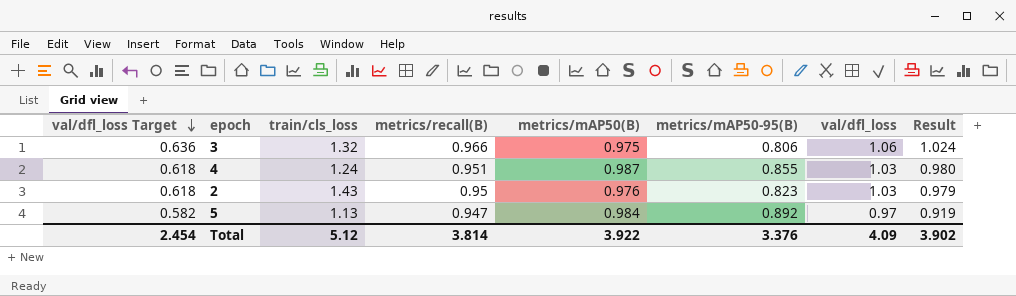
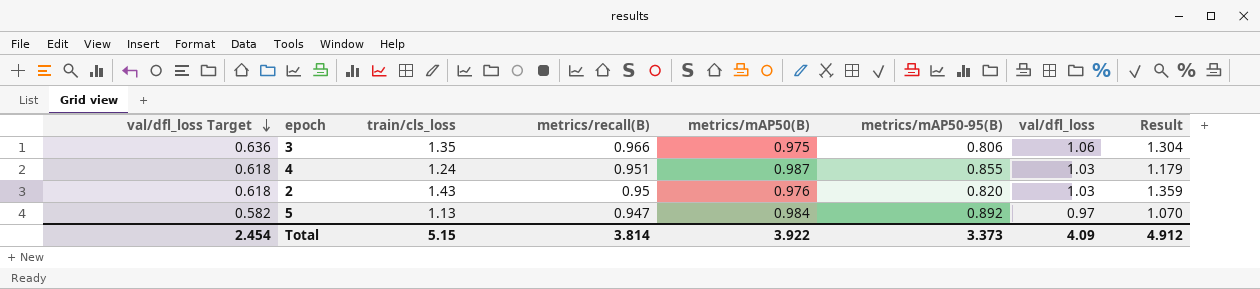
column Result | formula: [metrics/recall(B)] * [val/dfl_loss] -> [train/cls_loss] * [metrics/recall(B)]
3 | train/cls_loss: 1.32 -> 1.35
2 | metrics/mAP50-95(B): 0.823 -> 0.820
Total | train/cls_loss: 5.12 -> 5.15
Total | metrics/mAP50-95(B): 3.376 -> 3.373
Total | Result: 3.902 -> 4.912

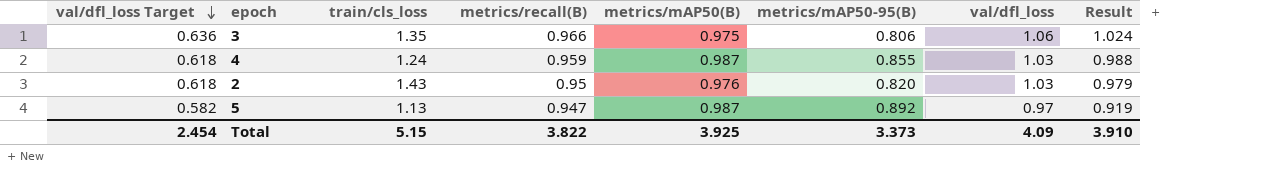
column Result | formula: [train/cls_loss] * [metrics/recall(B)] -> [metrics/recall(B)] * [val/dfl_loss]
4 | metrics/recall(B): 0.951 -> 0.959
5 | metrics/mAP50(B): 0.984 -> 0.987
Total | metrics/recall(B): 3.814 -> 3.822
Total | metrics/mAP50(B): 3.922 -> 3.925
Total | Result: 4.912 -> 3.910

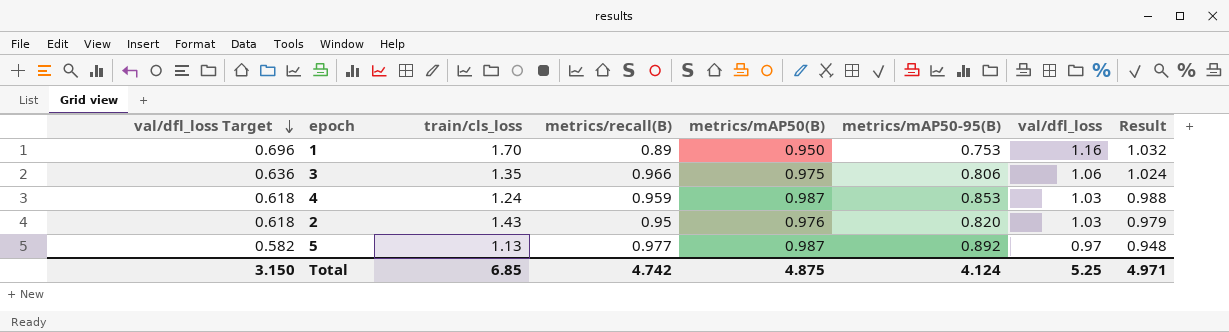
row 1: none -> 0.696 | 1.70 | 0.89 | 0.950 | 0.753 | 1.16 | 1.032
4 | metrics/mAP50-95(B): 0.855 -> 0.853
5 | metrics/recall(B): 0.947 -> 0.977
5 | Result: 0.919 -> 0.948
Total | val/dfl_loss Target: 2.454 -> 3.150
Total | train/cls_loss: 5.15 -> 6.85
Total | metrics/recall(B): 3.822 -> 4.742
Total | metrics/mAP50(B): 3.925 -> 4.875
Total | metrics/mAP50-95(B): 3.373 -> 4.124
Total | val/dfl_loss: 4.09 -> 5.25
Total | Result: 3.910 -> 4.971

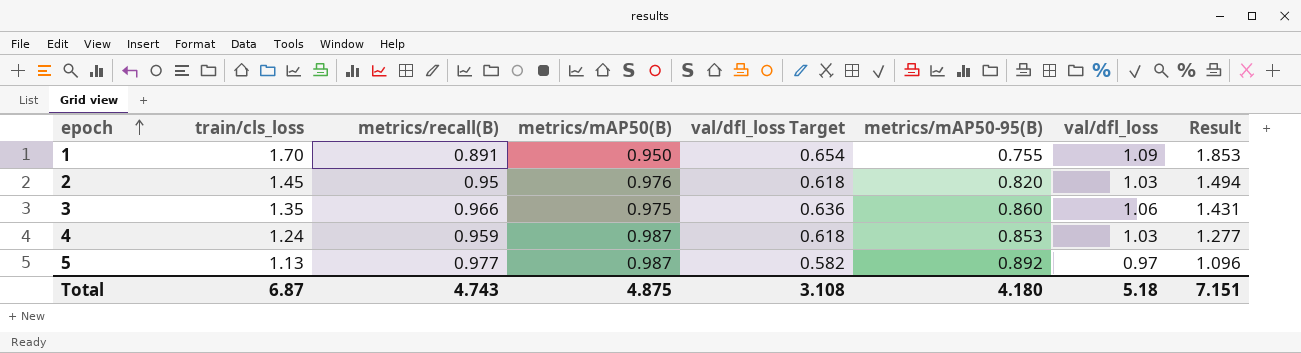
row order: val/dfl_loss Target descending -> epoch ascending
column val/dfl_loss Target | position: 1 -> 5
column Result | formula: [metrics/recall(B)] * [val/dfl_loss] -> [train/cls_loss] * [val/dfl_loss]
1 | metrics/recall(B): 0.89 -> 0.891
1 | val/dfl_loss Target: 0.696 -> 0.654
1 | metrics/mAP50-95(B): 0.753 -> 0.755
1 | val/dfl_loss: 1.16 -> 1.09
2 | train/cls_loss: 1.43 -> 1.45
3 | metrics/mAP50-95(B): 0.806 -> 0.860
Total | train/cls_loss: 6.85 -> 6.87
Total | metrics/recall(B): 4.742 -> 4.743
Total | val/dfl_loss Target: 3.150 -> 3.108
Total | metrics/mAP50-95(B): 4.124 -> 4.180
Total | val/dfl_loss: 5.25 -> 5.18
Total | Result: 4.971 -> 7.151

